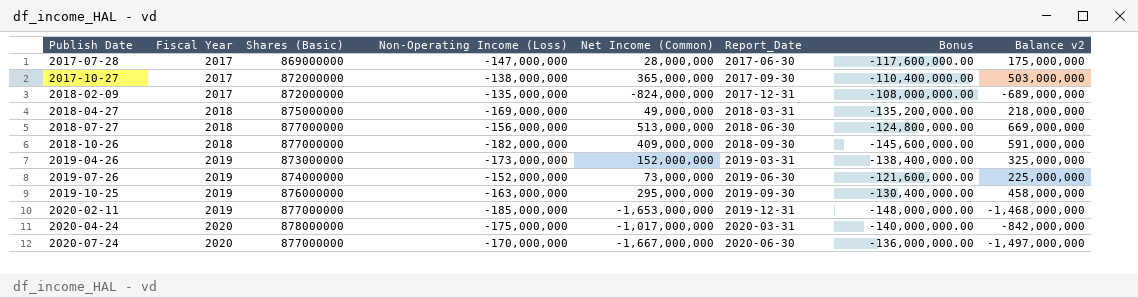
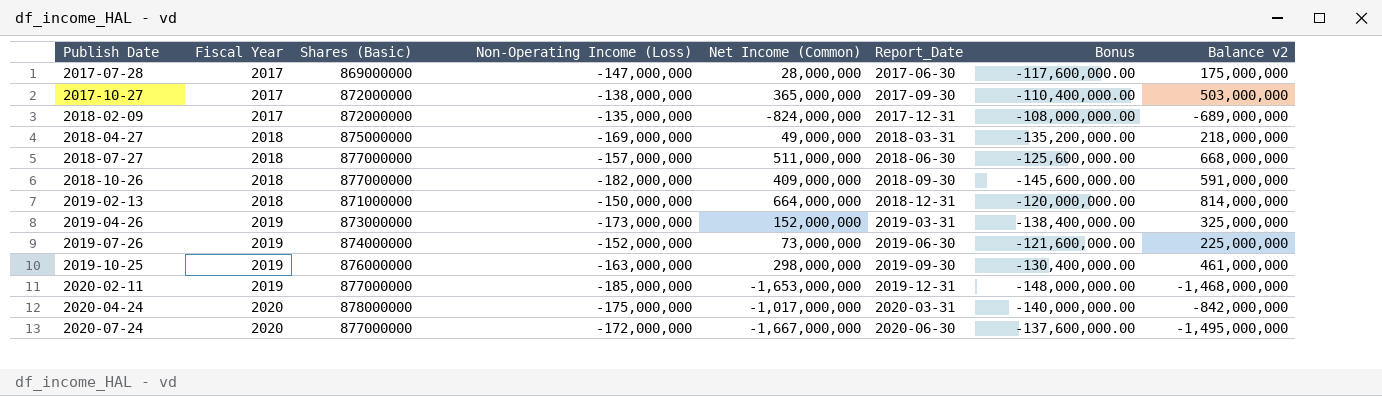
2018-07-27 | Non-Operating Income (Loss): -156,000,000 -> -157,000,000
2018-07-27 | Net Income (Common): 513,000,000 -> 511,000,000
2018-07-27 | Bonus: -124,800,000.00 -> -125,600,000.00
2018-07-27 | Balance v2: 669,000,000 -> 668,000,000
row 2019-02-13: none -> 2018 | 871000000 | -150,000,000 | 664,000,000 | 2018-12-31 | -120,000,000.00 | 814,000,000
2019-10-25 | Net Income (Common): 295,000,000 -> 298,000,000
2019-10-25 | Balance v2: 458,000,000 -> 461,000,000
2020-07-24 | Non-Operating Income (Loss): -170,000,000 -> -172,000,000
2020-07-24 | Bonus: -136,000,000.00 -> -137,600,000.00
2020-07-24 | Balance v2: -1,497,000,000 -> -1,495,000,000

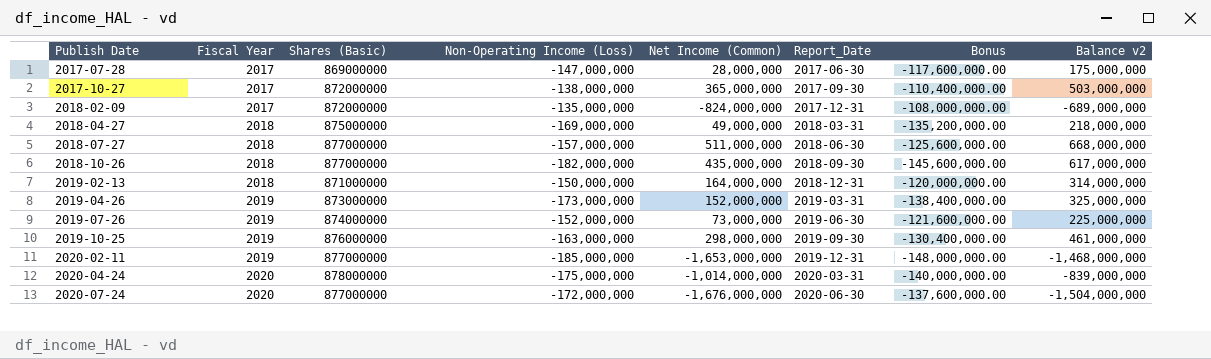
2018-10-26 | Net Income (Common): 409,000,000 -> 435,000,000
2018-10-26 | Balance v2: 591,000,000 -> 617,000,000
2019-02-13 | Net Income (Common): 664,000,000 -> 164,000,000
2019-02-13 | Balance v2: 814,000,000 -> 314,000,000
2020-04-24 | Net Income (Common): -1,017,000,000 -> -1,014,000,000
2020-04-24 | Balance v2: -842,000,000 -> -839,000,000
2020-07-24 | Net Income (Common): -1,667,000,000 -> -1,676,000,000
2020-07-24 | Balance v2: -1,495,000,000 -> -1,504,000,000

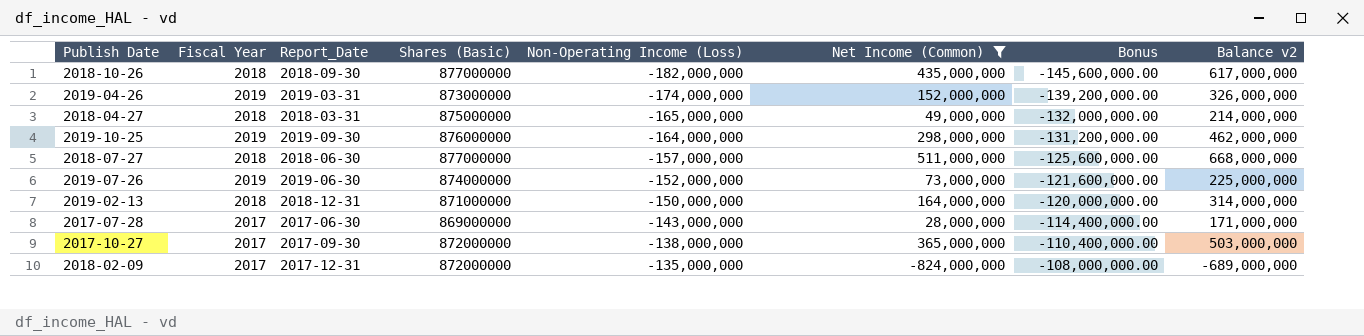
filter: none -> Net Income (Common) >= -824,000,000
row order: Publish Date ascending -> Non-Operating Income (Loss) ascending
column Report_Date | position: 6 -> 3
2019-04-26 | Non-Operating Income (Loss): -173,000,000 -> -174,000,000
2019-04-26 | Bonus: -138,400,000.00 -> -139,200,000.00
2019-04-26 | Balance v2: 325,000,000 -> 326,000,000
2018-04-27 | Non-Operating Income (Loss): -169,000,000 -> -165,000,000
2018-04-27 | Bonus: -135,200,000.00 -> -132,000,000.00
2018-04-27 | Balance v2: 218,000,000 -> 214,000,000
2019-10-25 | Non-Operating Income (Loss): -163,000,000 -> -164,000,000
2019-10-25 | Bonus: -130,400,000.00 -> -131,200,000.00
2019-10-25 | Balance v2: 461,000,000 -> 462,000,000
2017-07-28 | Non-Operating Income (Loss): -147,000,000 -> -143,000,000
2017-07-28 | Bonus: -117,600,000.00 -> -114,400,000.00
2017-07-28 | Balance v2: 175,000,000 -> 171,000,000

